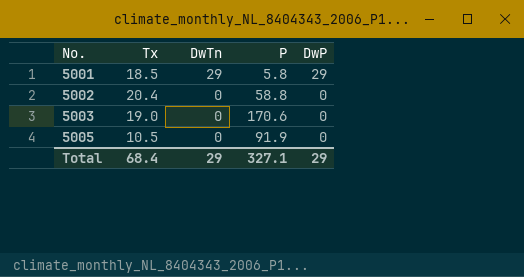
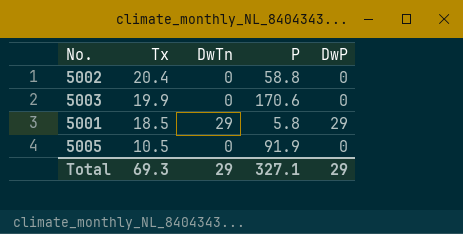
row order: No. ascending -> Tx descending
5003 | Tx: 19.0 -> 19.9
Total | Tx: 68.4 -> 69.3

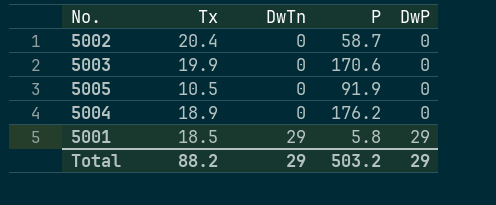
row order: Tx descending -> DwTn ascending
5002 | P: 58.8 -> 58.7
row 5004: none -> 18.9 | 0 | 176.2 | 0
Total | Tx: 69.3 -> 88.2
Total | P: 327.1 -> 503.2

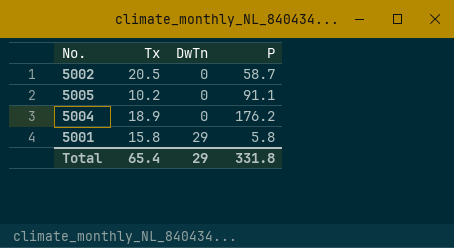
column DwP | position: 5 -> none
row 5003: 19.9 | 0 | 170.6 | 0 -> none
5002 | Tx: 20.4 -> 20.5
5005 | Tx: 10.5 -> 10.2
5005 | P: 91.9 -> 91.1
5001 | Tx: 18.5 -> 15.8
Total | Tx: 88.2 -> 65.4
Total | P: 503.2 -> 331.8

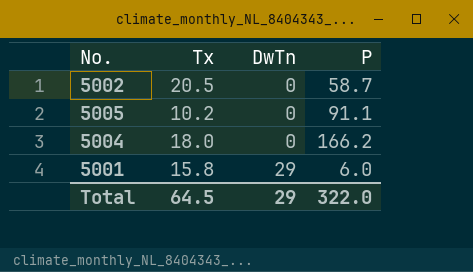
5004 | Tx: 18.9 -> 18.0
5004 | P: 176.2 -> 166.2
5001 | P: 5.8 -> 6.0
Total | Tx: 65.4 -> 64.5
Total | P: 331.8 -> 322.0

